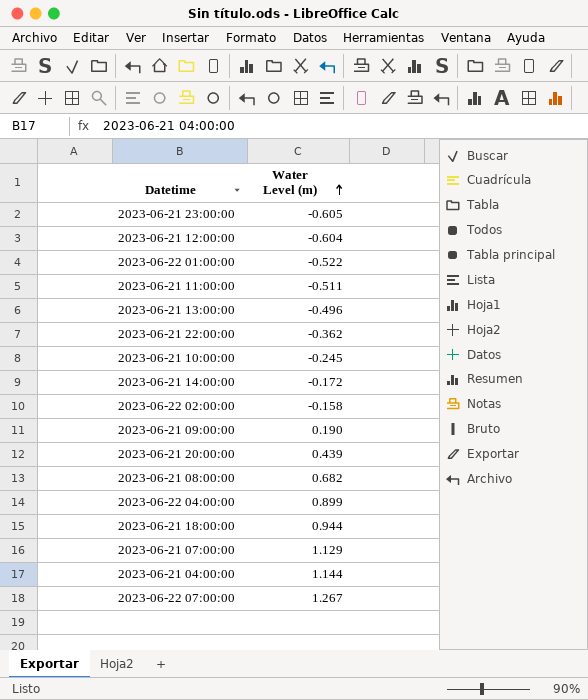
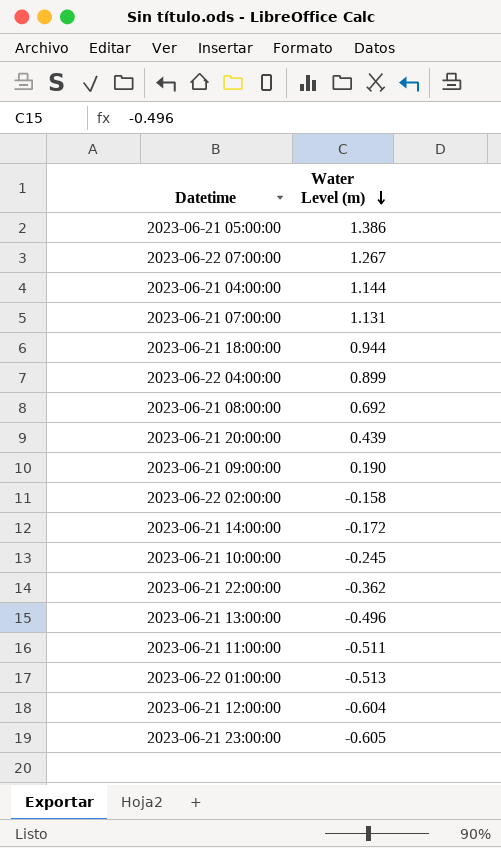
row order: Water Level (m) ascending -> Water Level (m) descending
row 2023-06-21 05:00:00: none -> 1.386
2023-06-21 07:00:00 | Water Level (m): 1.129 -> 1.131
2023-06-21 08:00:00 | Water Level (m): 0.682 -> 0.692
2023-06-22 01:00:00 | Water Level (m): -0.522 -> -0.513

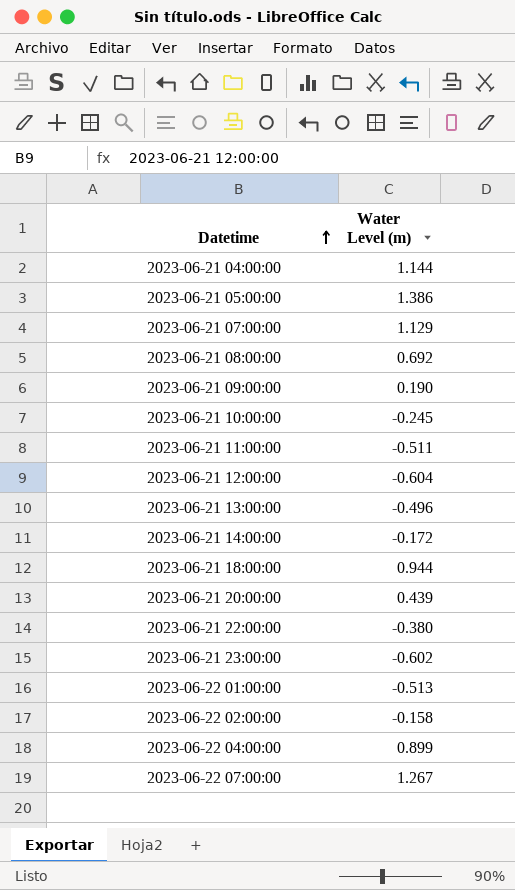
row order: Water Level (m) descending -> Datetime ascending
2023-06-21 07:00:00 | Water Level (m): 1.131 -> 1.129
2023-06-21 22:00:00 | Water Level (m): -0.362 -> -0.380
2023-06-21 23:00:00 | Water Level (m): -0.605 -> -0.602

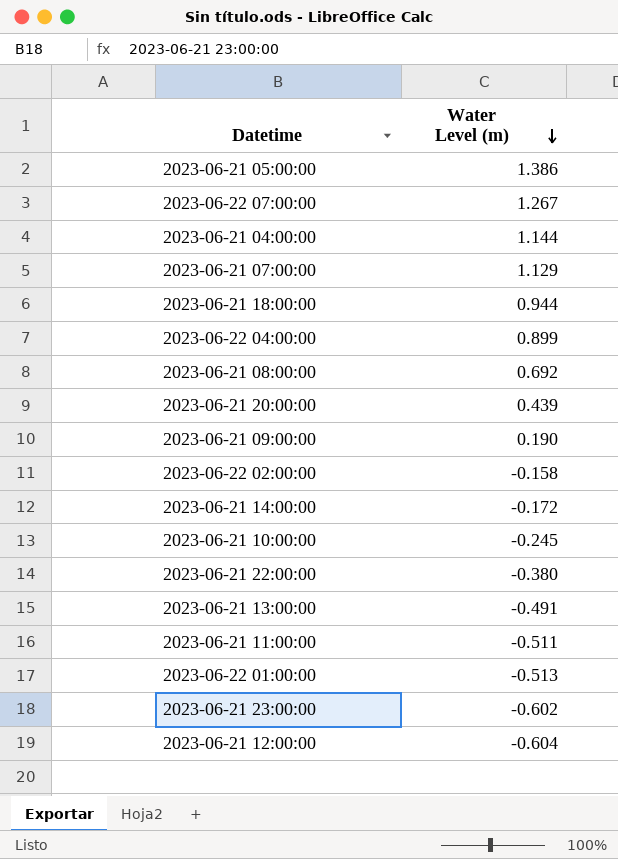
row order: Datetime ascending -> Water Level (m) descending
2023-06-21 13:00:00 | Water Level (m): -0.496 -> -0.491

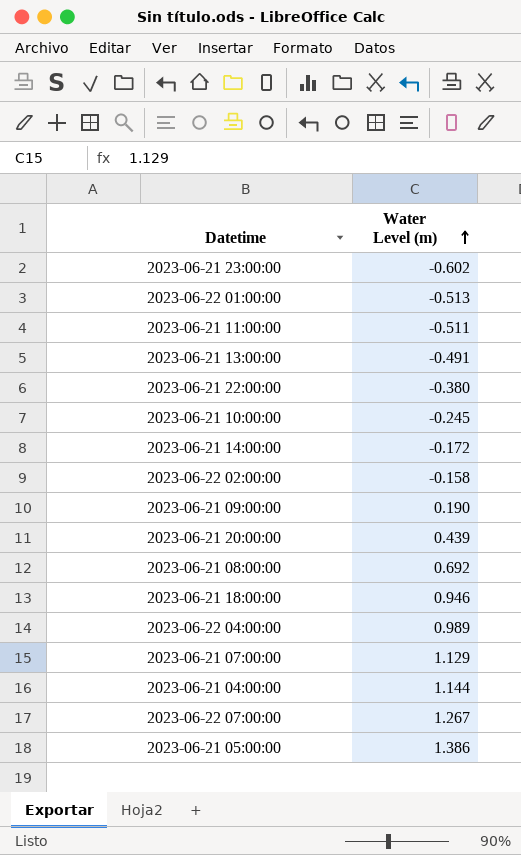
row order: Water Level (m) descending -> Water Level (m) ascending
row 2023-06-21 12:00:00: -0.604 -> none
2023-06-21 18:00:00 | Water Level (m): 0.944 -> 0.946
2023-06-22 04:00:00 | Water Level (m): 0.899 -> 0.989

